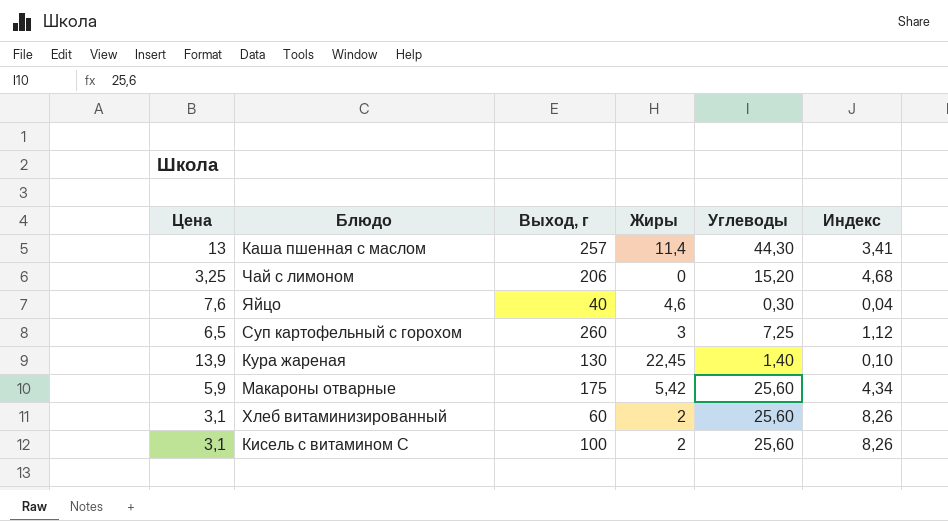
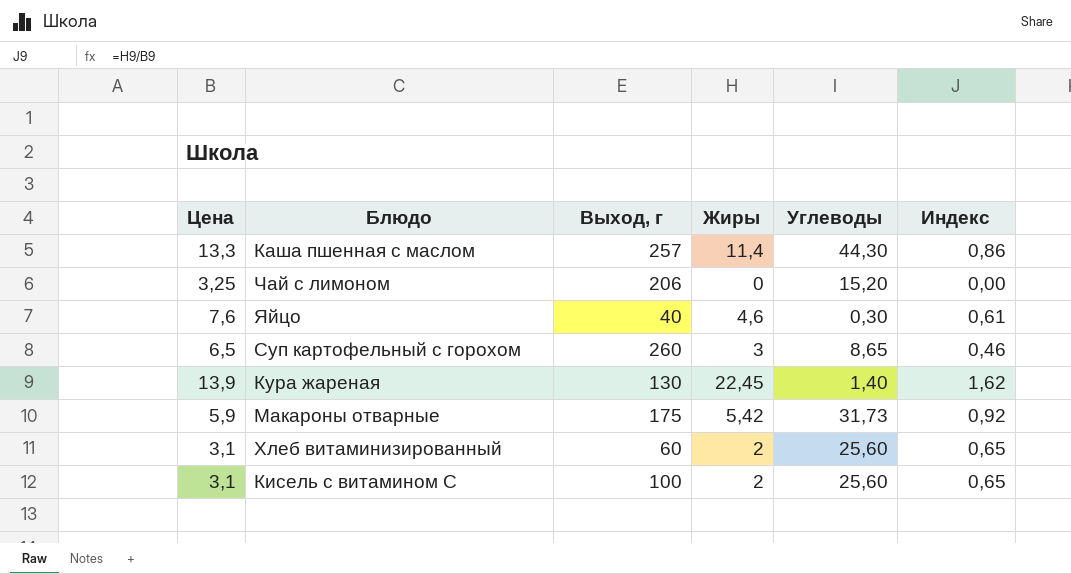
column Индекс | formula: [Углеводы] / [Цена] -> [Жиры] / [Цена]
Каша пшенная с маслом | Цена: 13 -> 13,3
Суп картофельный с горохом | Углеводы: 7,25 -> 8,65
Макароны отварные | Углеводы: 25,60 -> 31,73

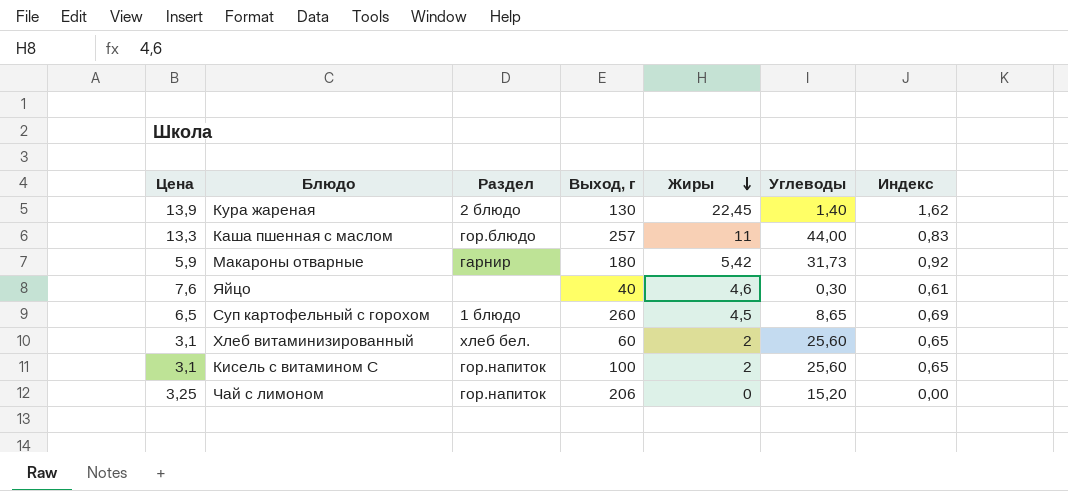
row order: none -> Жиры descending
column Раздел | position: none -> 3
Каша пшенная с маслом | Жиры: 11,4 -> 11
Каша пшенная с маслом | Углеводы: 44,30 -> 44,00
Каша пшенная с маслом | Индекс: 0,86 -> 0,83
Макароны отварные | Выход, г: 175 -> 180
Суп картофельный с горохом | Жиры: 3 -> 4,5
Суп картофельный с горохом | Индекс: 0,46 -> 0,69

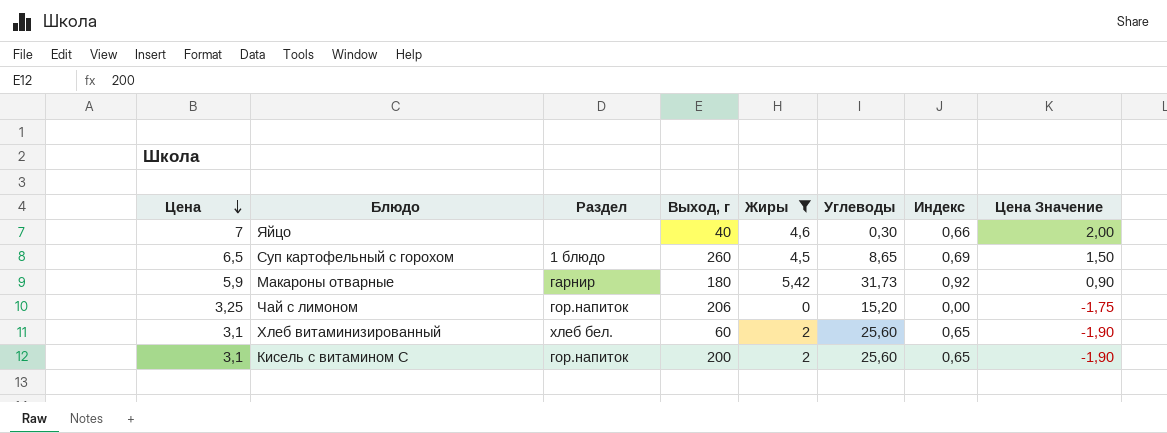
filter: none -> Жиры <= 5,42
row order: Жиры descending -> Цена descending
column Цена Значение | formula: none -> [Цена] - 5
Яйцо | Цена: 7,6 -> 7
Яйцо | Индекс: 0,61 -> 0,66
Кисель с витамином С | Выход, г: 100 -> 200

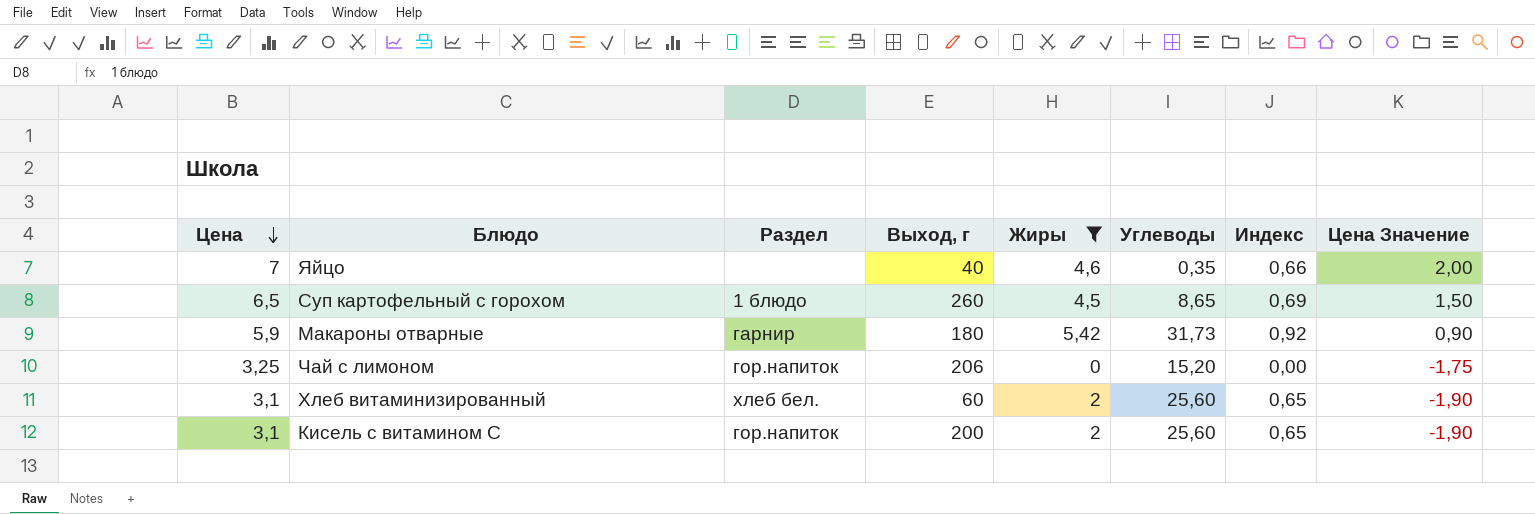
Яйцо | Углеводы: 0,30 -> 0,35

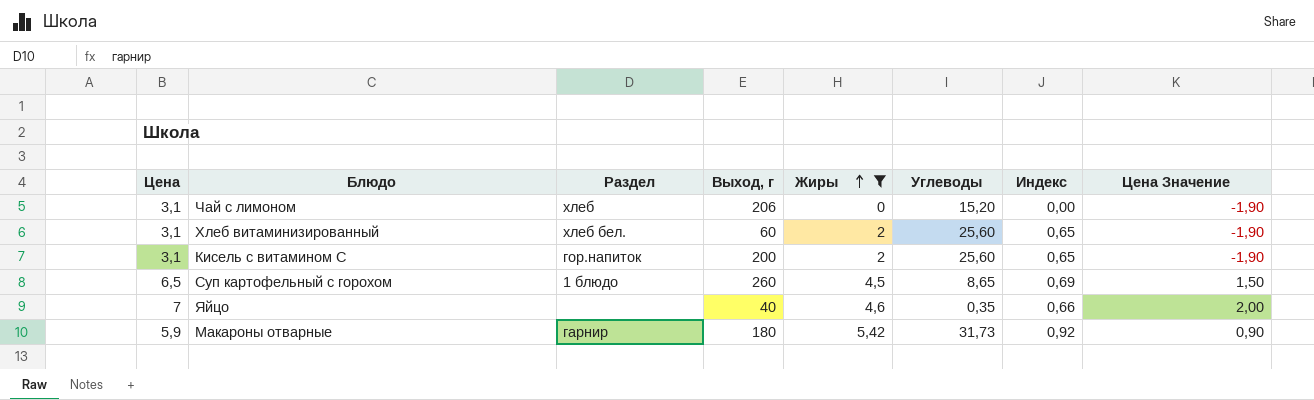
row order: Цена descending -> Жиры ascending
Чай с лимоном | Цена: 3,25 -> 3,1
Чай с лимоном | Раздел: гор.напиток -> хлеб
Чай с лимоном | Цена Значение: -1,75 -> -1,90

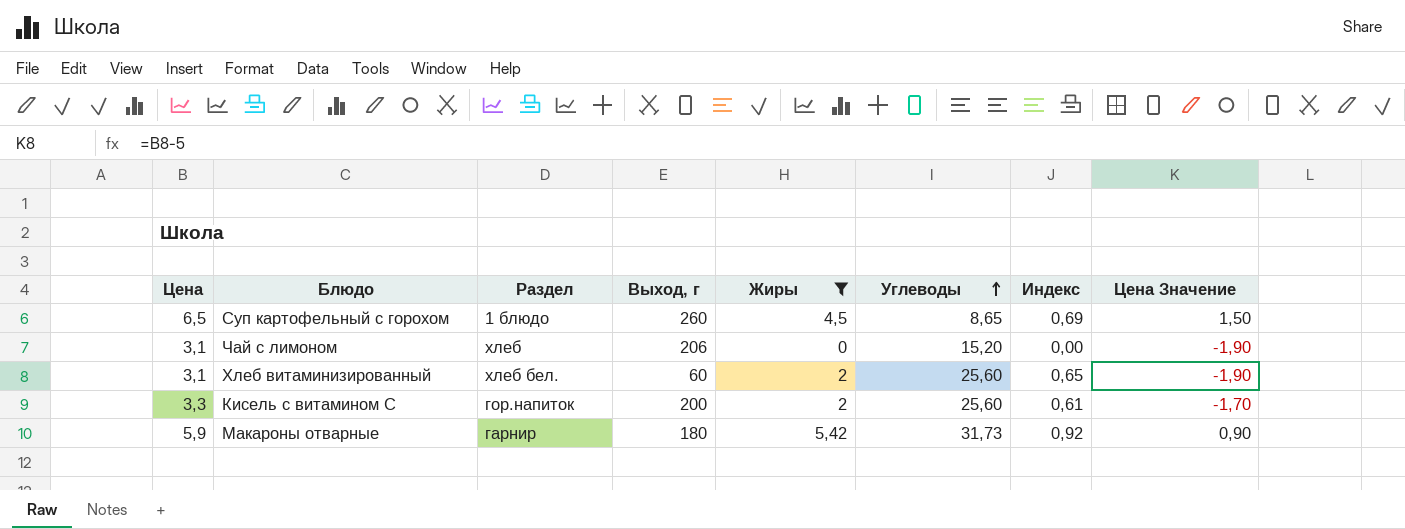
row order: Жиры ascending -> Углеводы ascending
row Яйцо: 7 | none | 40 | 4,6 | 0,35 | 0,66 | 2,00 -> none
Кисель с витамином С | Цена: 3,1 -> 3,3
Кисель с витамином С | Индекс: 0,65 -> 0,61
Кисель с витамином С | Цена Значение: -1,90 -> -1,70

